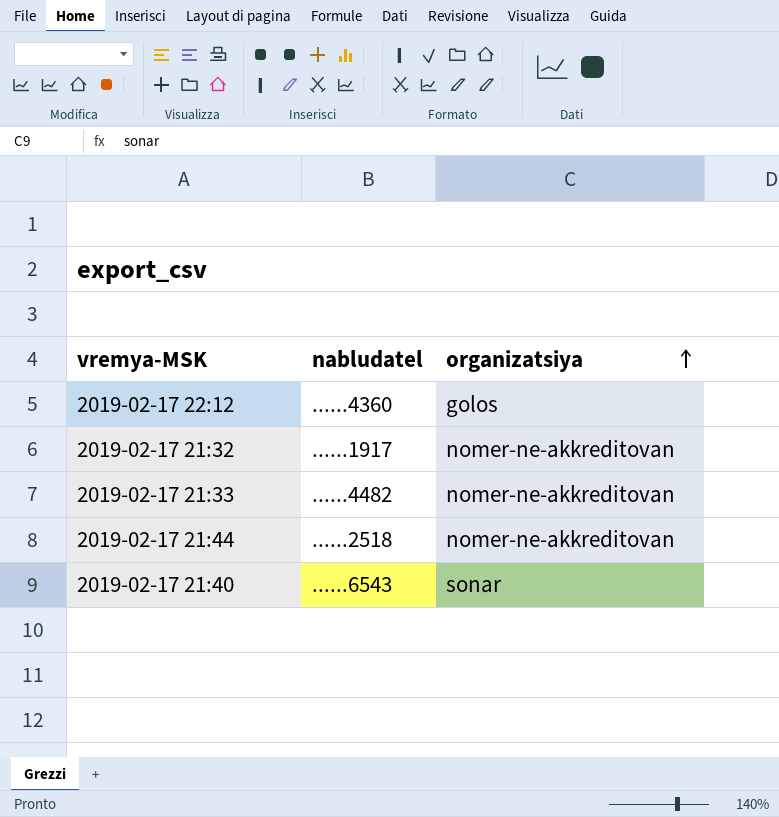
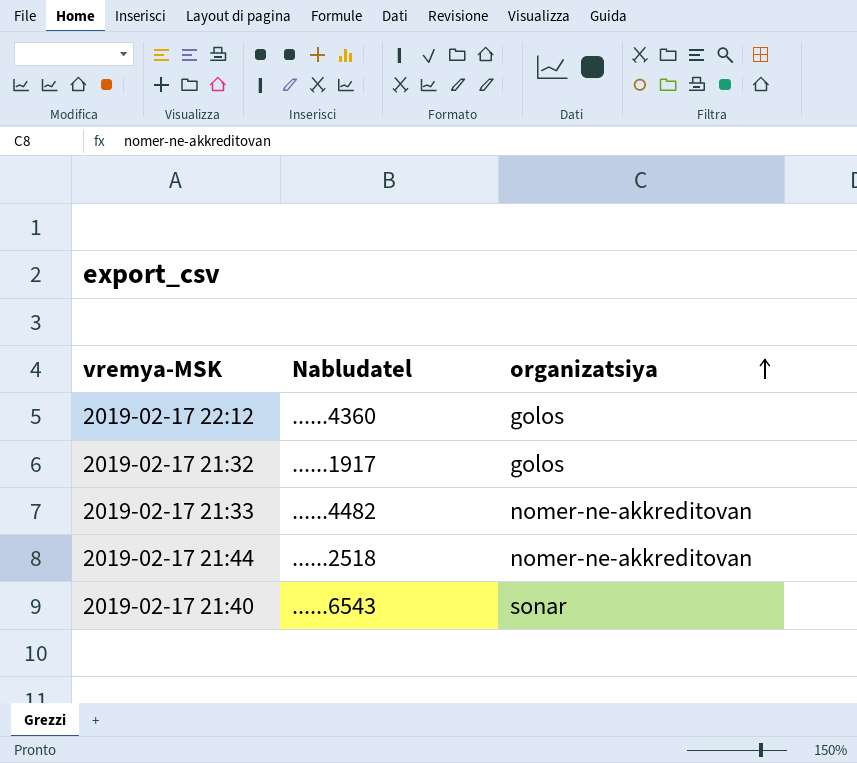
column name: nabludatel -> Nabludatel
2019-02-17 21:32 | organizatsiya: nomer-ne-akkreditovan -> golos

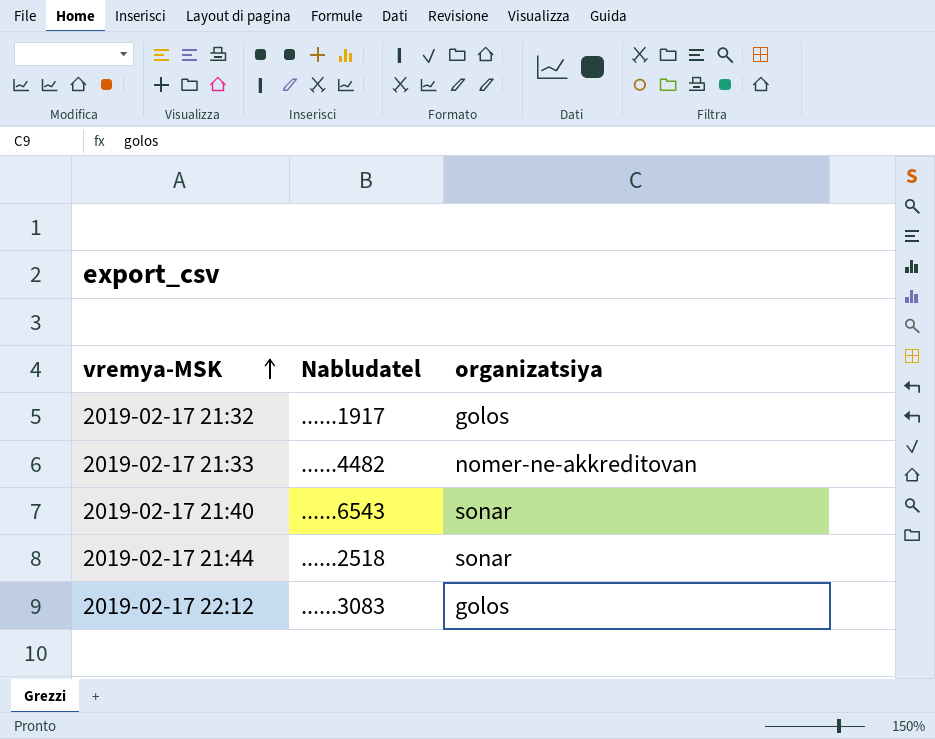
row order: organizatsiya ascending -> vremya-MSK ascending
2019-02-17 21:44 | organizatsiya: nomer-ne-akkreditovan -> sonar
2019-02-17 22:12 | Nabludatel: ......4360 -> ......3083

